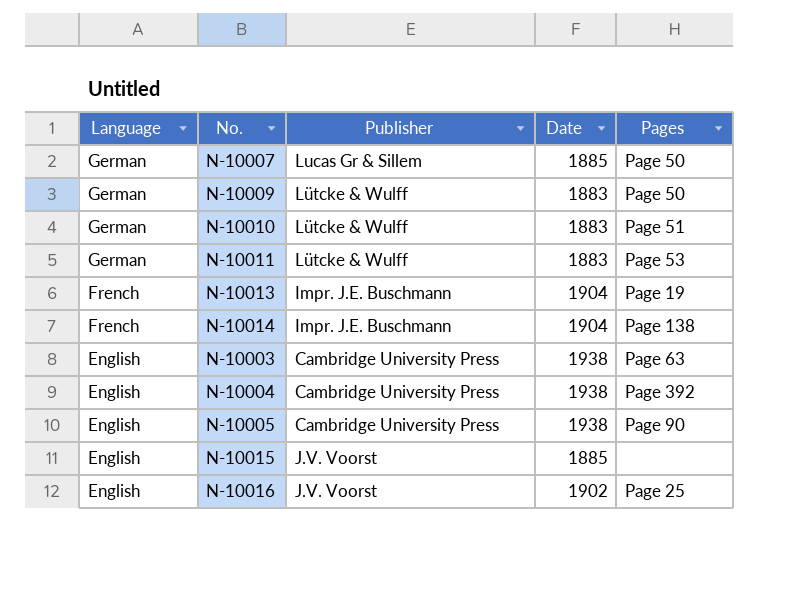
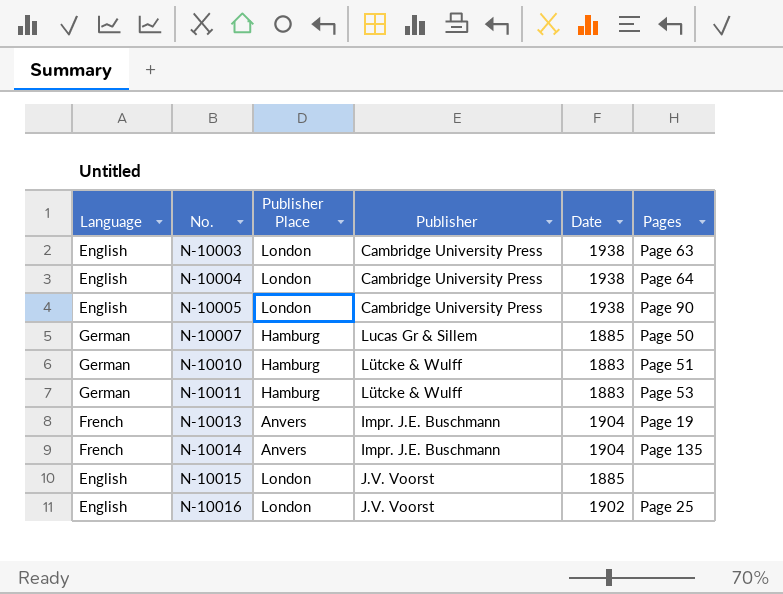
row order: Language descending -> No. ascending
column Publisher Place | position: none -> 3
row N-10009: German | Lütcke & Wulff | 1883 | Page 50 -> none
N-10004 | Pages: Page 392 -> Page 64
N-10014 | Pages: Page 138 -> Page 135

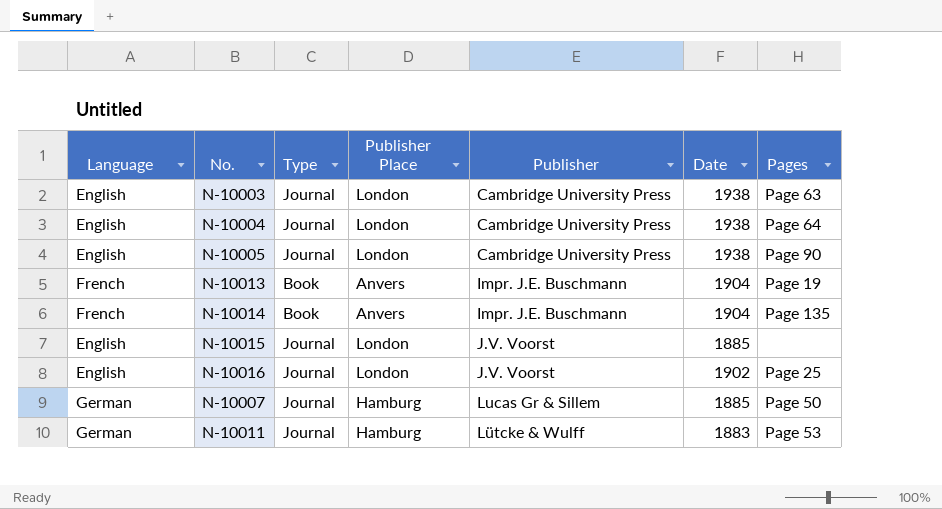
row order: No. ascending -> Publisher ascending
column Type | position: none -> 3
row N-10010: German | Hamburg | Lütcke & Wulff | 1883 | Page 51 -> none

